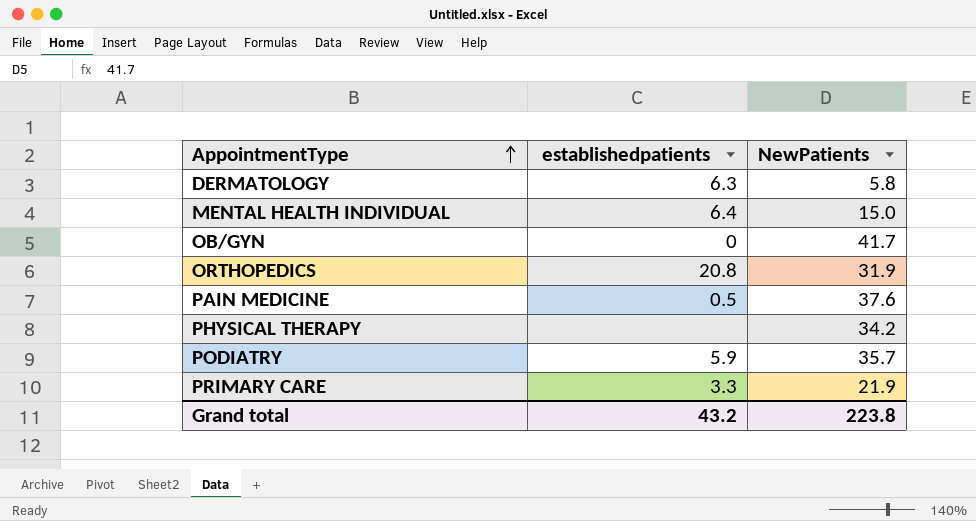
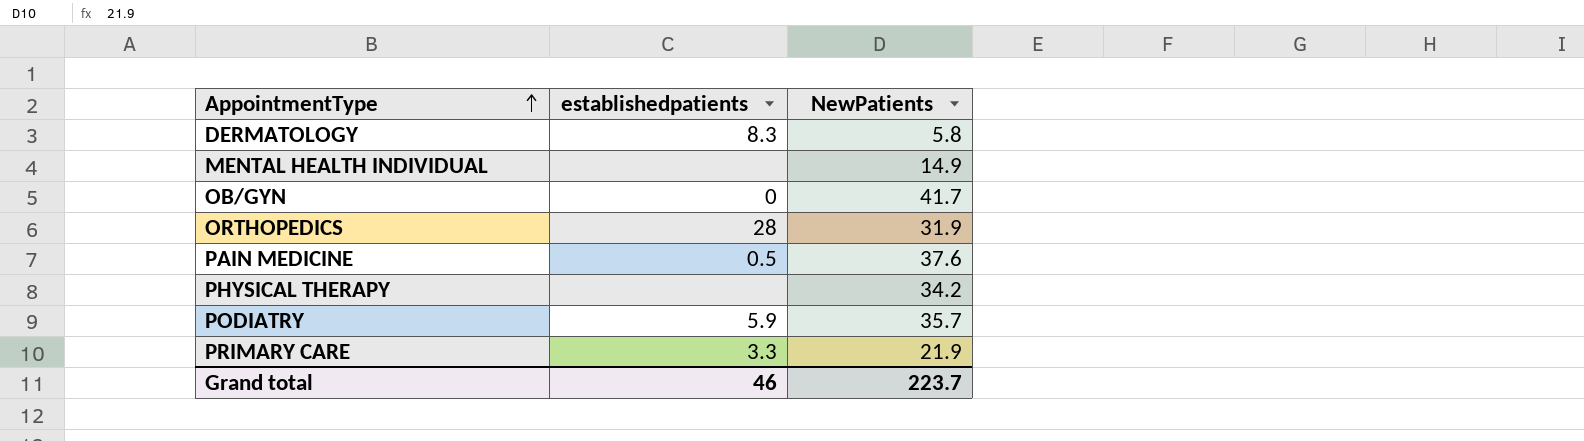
DERMATOLOGY | establishedpatients: 6.3 -> 8.3
MENTAL HEALTH INDIVIDUAL | establishedpatients: 6.4 -> none
MENTAL HEALTH INDIVIDUAL | NewPatients: 15.0 -> 14.9
ORTHOPEDICS | establishedpatients: 20.8 -> 28
Grand total | establishedpatients: 43.2 -> 46
Grand total | NewPatients: 223.8 -> 223.7

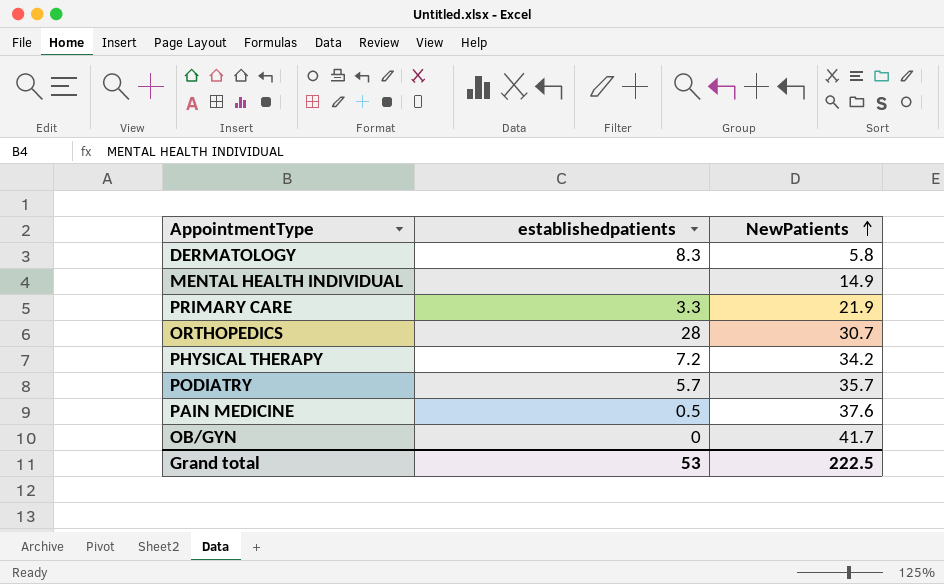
row order: AppointmentType ascending -> NewPatients ascending
ORTHOPEDICS | NewPatients: 31.9 -> 30.7
PHYSICAL THERAPY | establishedpatients: none -> 7.2
PODIATRY | establishedpatients: 5.9 -> 5.7
Grand total | establishedpatients: 46 -> 53
Grand total | NewPatients: 223.7 -> 222.5

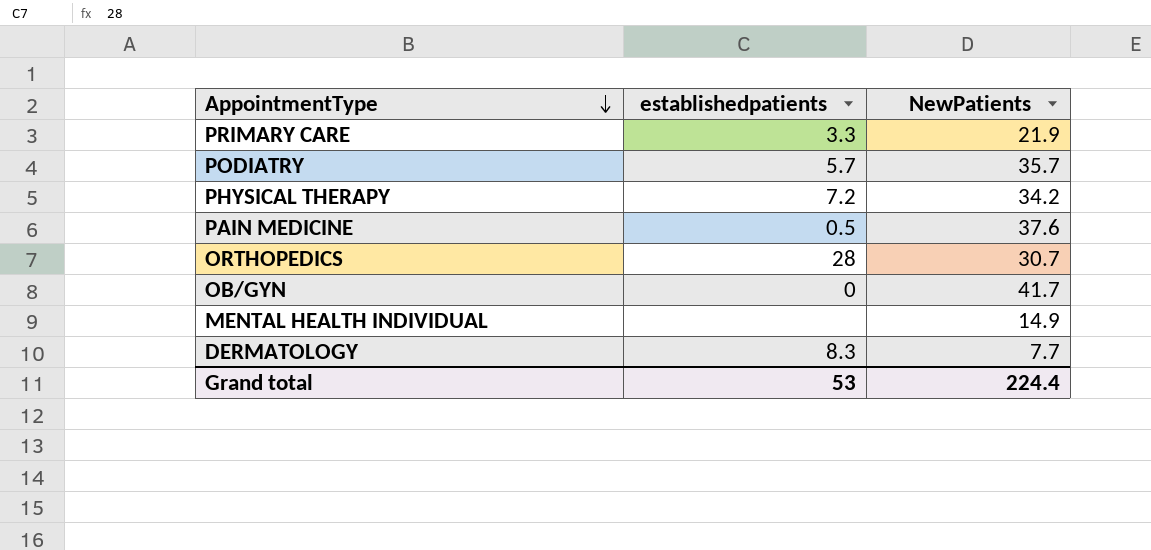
row order: NewPatients ascending -> AppointmentType descending
DERMATOLOGY | NewPatients: 5.8 -> 7.7
Grand total | NewPatients: 222.5 -> 224.4

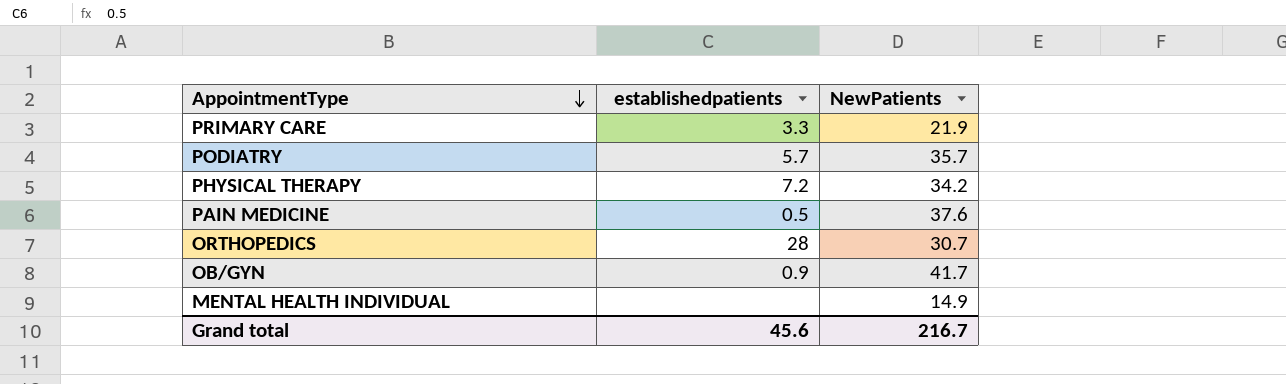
row DERMATOLOGY: 8.3 | 7.7 -> none
OB/GYN | establishedpatients: 0 -> 0.9
Grand total | establishedpatients: 53 -> 45.6
Grand total | NewPatients: 224.4 -> 216.7

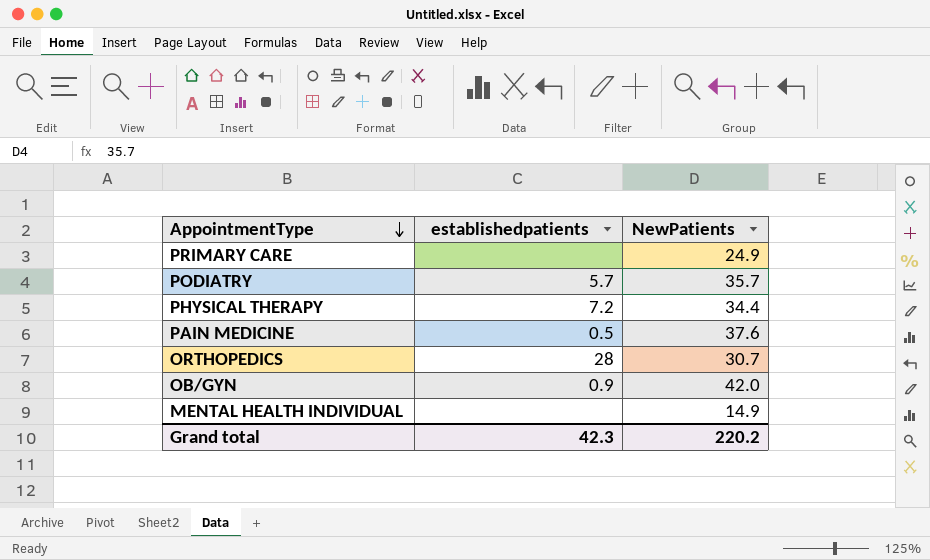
PRIMARY CARE | establishedpatients: 3.3 -> none
PRIMARY CARE | NewPatients: 21.9 -> 24.9
PHYSICAL THERAPY | NewPatients: 34.2 -> 34.4
OB/GYN | NewPatients: 41.7 -> 42.0
Grand total | establishedpatients: 45.6 -> 42.3
Grand total | NewPatients: 216.7 -> 220.2

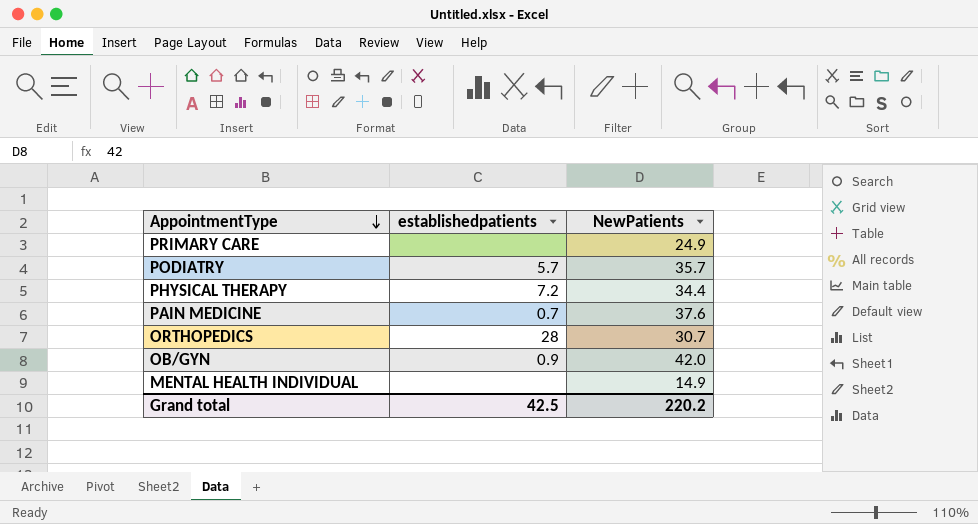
PAIN MEDICINE | establishedpatients: 0.5 -> 0.7
Grand total | establishedpatients: 42.3 -> 42.5

